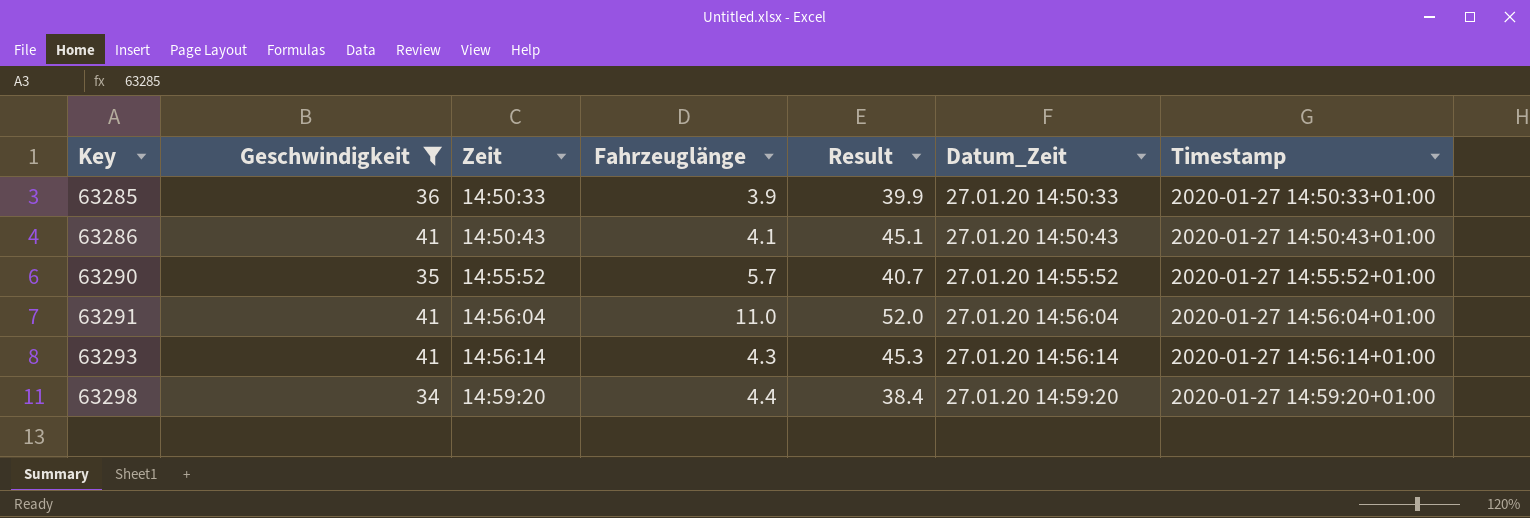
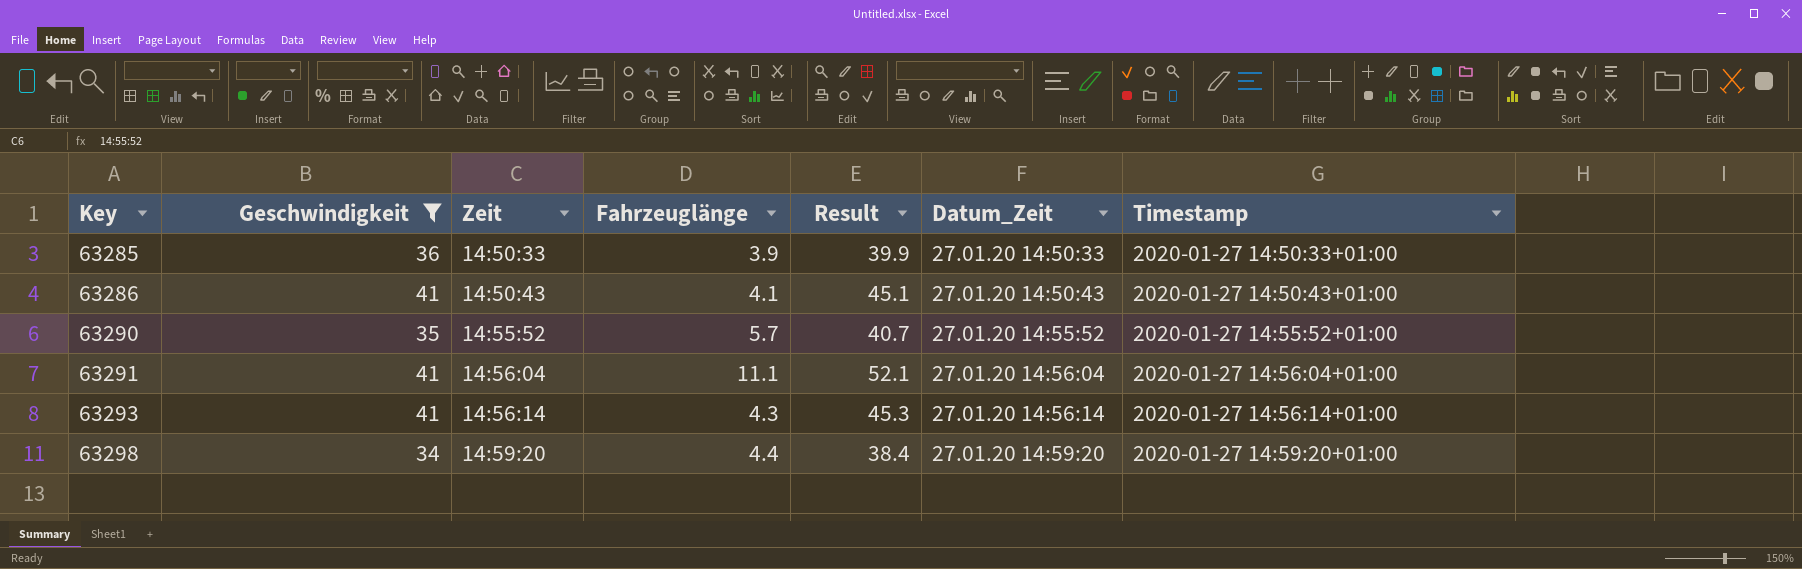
63291 | Fahrzeuglänge: 11.0 -> 11.1
63291 | Result: 52.0 -> 52.1

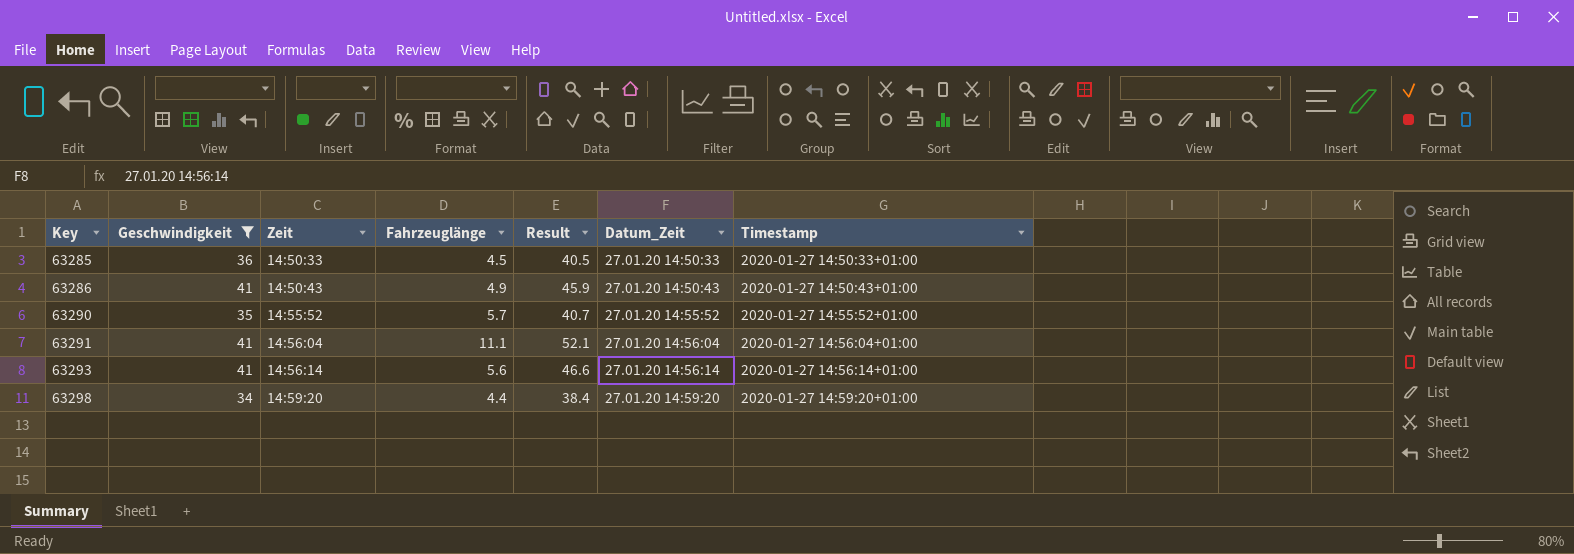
63285 | Fahrzeuglänge: 3.9 -> 4.5
63285 | Result: 39.9 -> 40.5
63286 | Fahrzeuglänge: 4.1 -> 4.9
63286 | Result: 45.1 -> 45.9
63293 | Fahrzeuglänge: 4.3 -> 5.6
63293 | Result: 45.3 -> 46.6

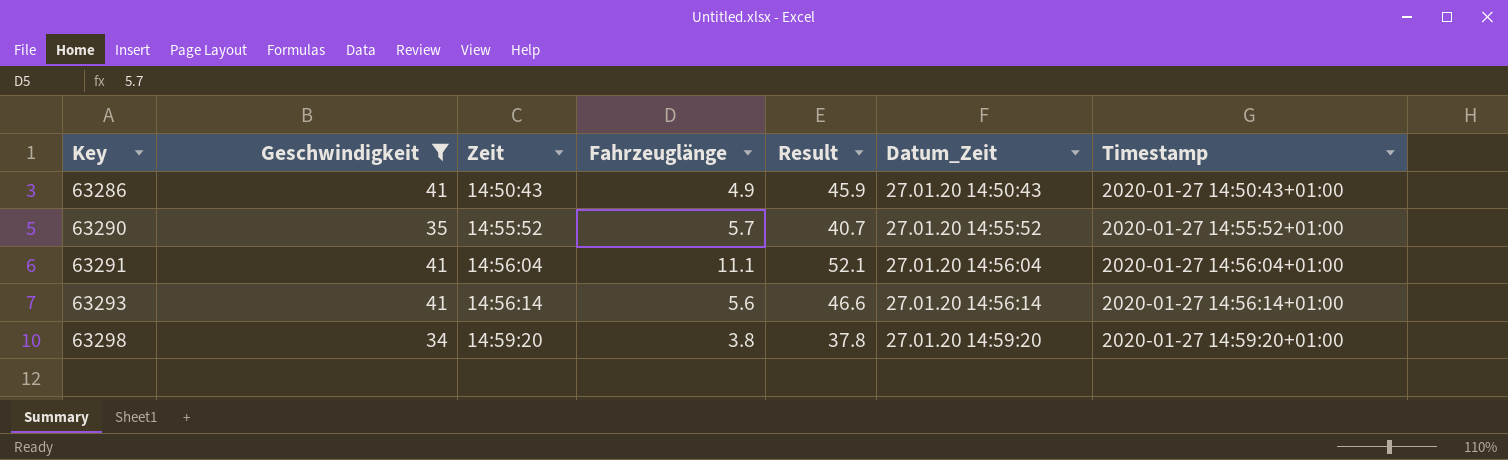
row 63285: 36 | 14:50:33 | 4.5 | 40.5 | 27.01.20 14:50:33 | 2020-01-27 14:50:33+01:00 -> none
63298 | Fahrzeuglänge: 4.4 -> 3.8
63298 | Result: 38.4 -> 37.8

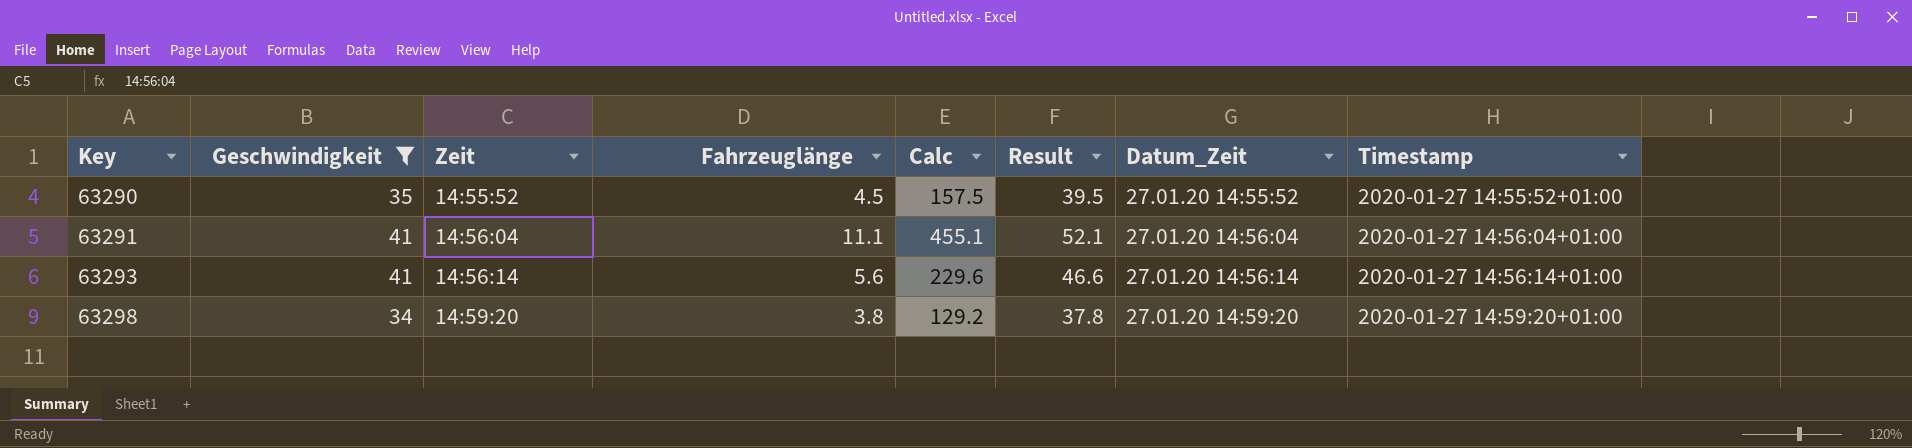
column Calc | formula: none -> [Geschwindigkeit] * [Fahrzeuglänge]
row 63286: 41 | 14:50:43 | 4.9 | 45.9 | 27.01.20 14:50:43 | 2020-01-27 14:50:43+01:00 -> none
63290 | Fahrzeuglänge: 5.7 -> 4.5
63290 | Result: 40.7 -> 39.5

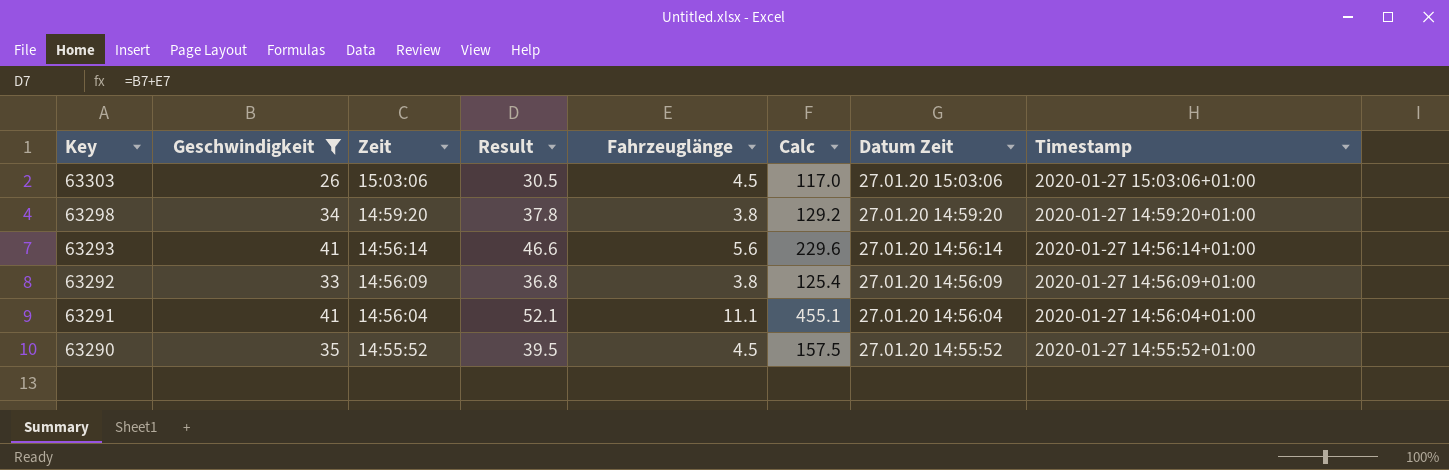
row order: Key ascending -> Key descending
column Result | position: 6 -> 4
column name: Datum_Zeit -> Datum Zeit
row 63303: none -> 26 | 15:03:06 | 30.5 | 4.5 | 117.0 | 27.01.20 15:03:06 | 2020-01-27 15:03:06+01:00
row 63292: none -> 33 | 14:56:09 | 36.8 | 3.8 | 125.4 | 27.01.20 14:56:09 | 2020-01-27 14:56:09+01:00

